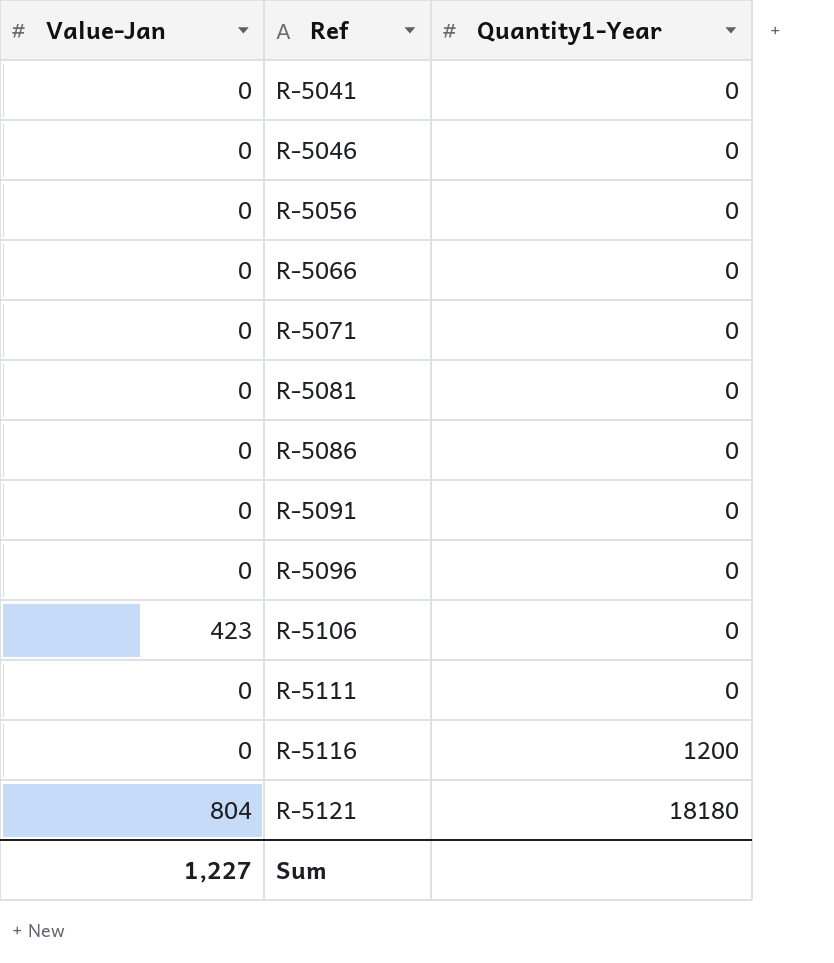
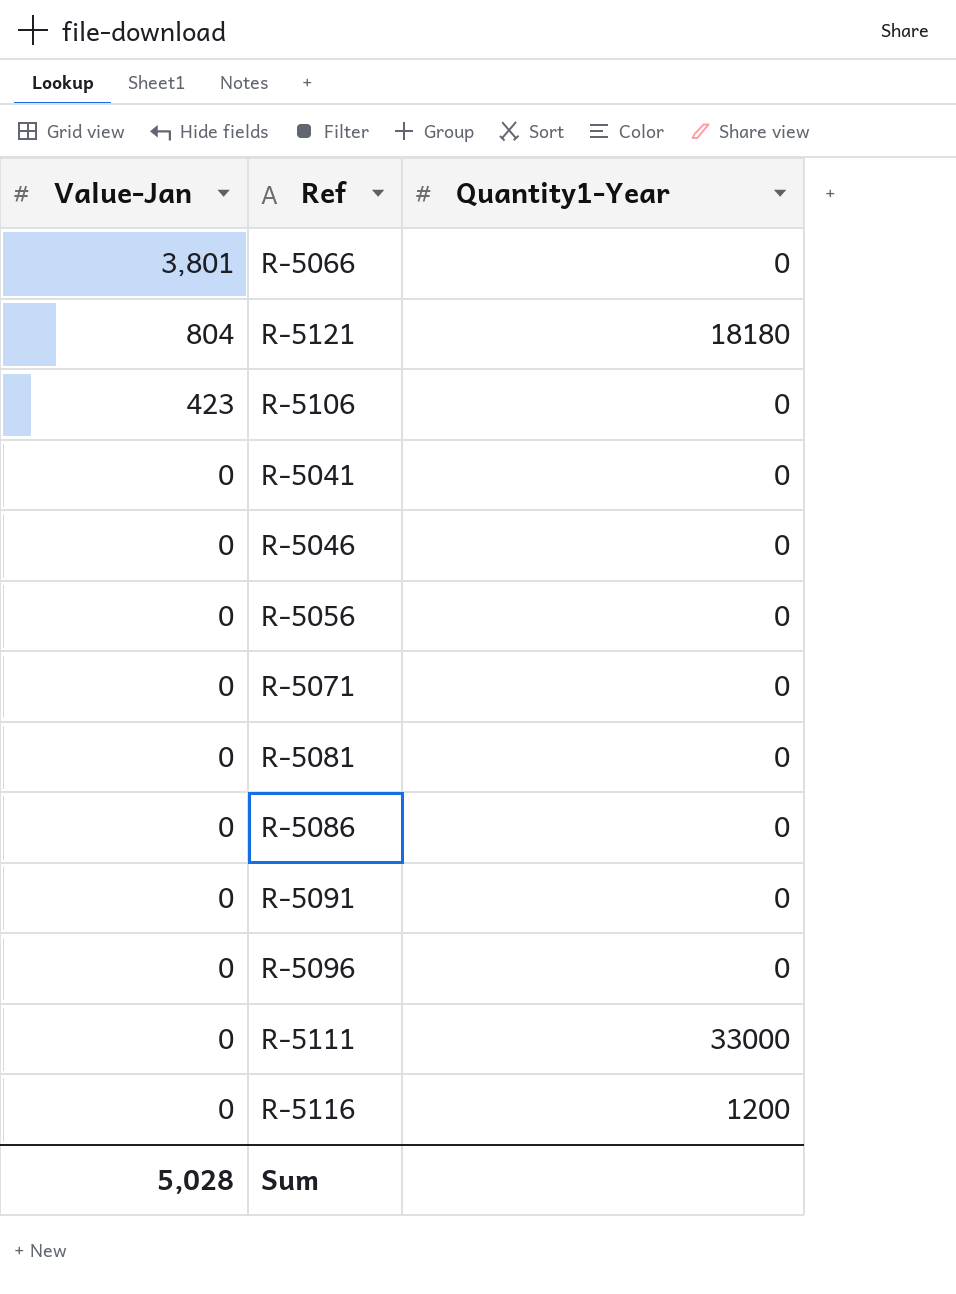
row order: Ref ascending -> Value-Jan descending
R-5066 | Value-Jan: 0 -> 3,801
R-5111 | Quantity1-Year: 0 -> 33000
Sum | Value-Jan: 1,227 -> 5,028

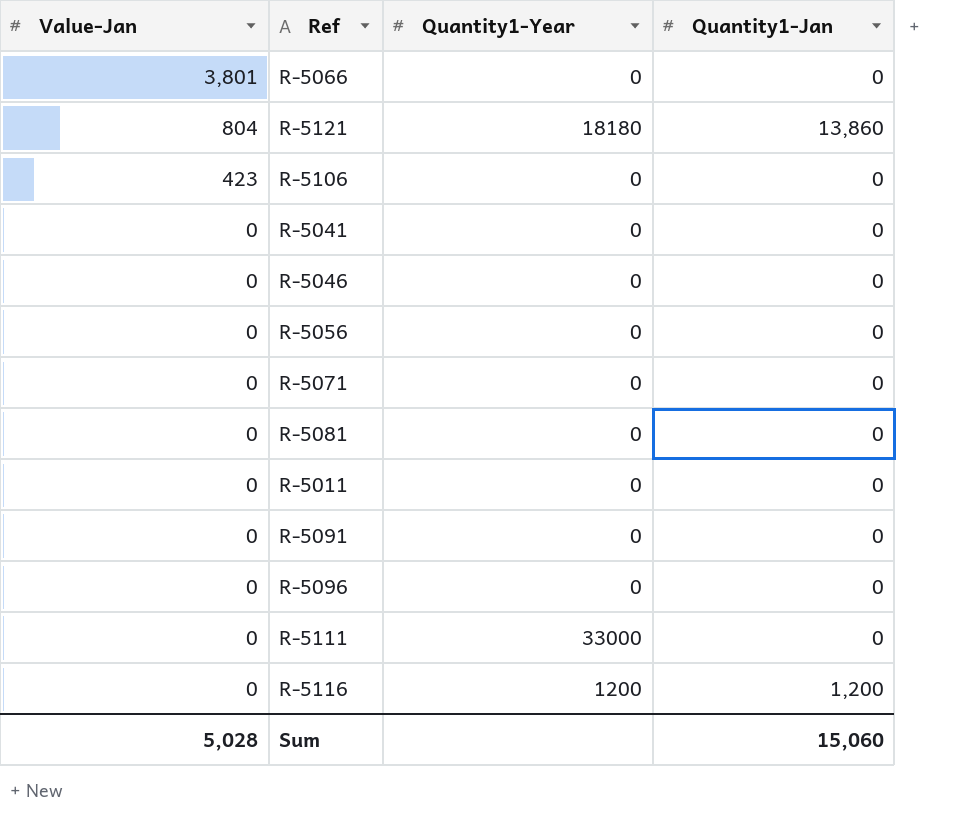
column Quantity1-Jan | position: none -> 4
row R-5086: 0 | 0 -> none
row R-5011: none -> 0 | 0 | 0

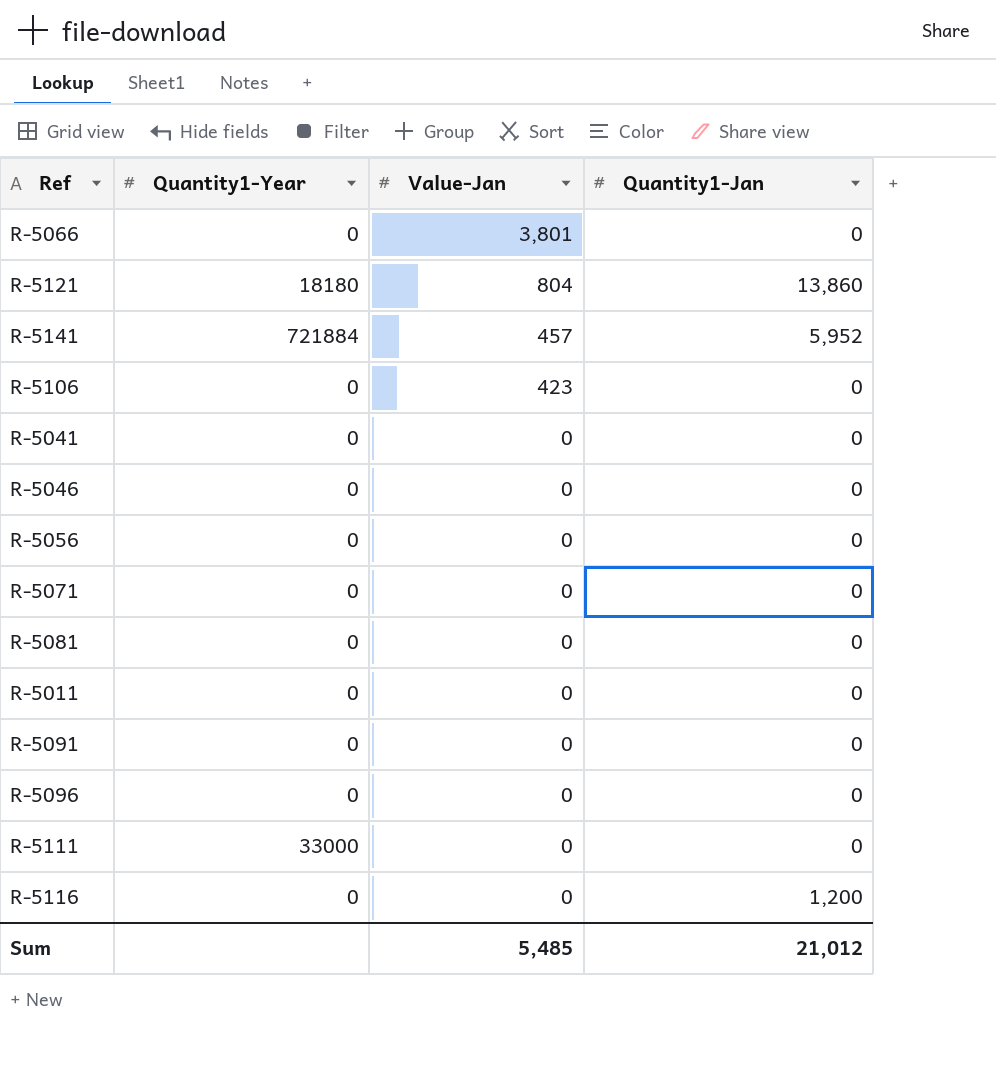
column Value-Jan | position: 1 -> 3
row R-5141: none -> 721884 | 457 | 5,952
R-5116 | Quantity1-Year: 1200 -> 0
Sum | Value-Jan: 5,028 -> 5,485
Sum | Quantity1-Jan: 15,060 -> 21,012

